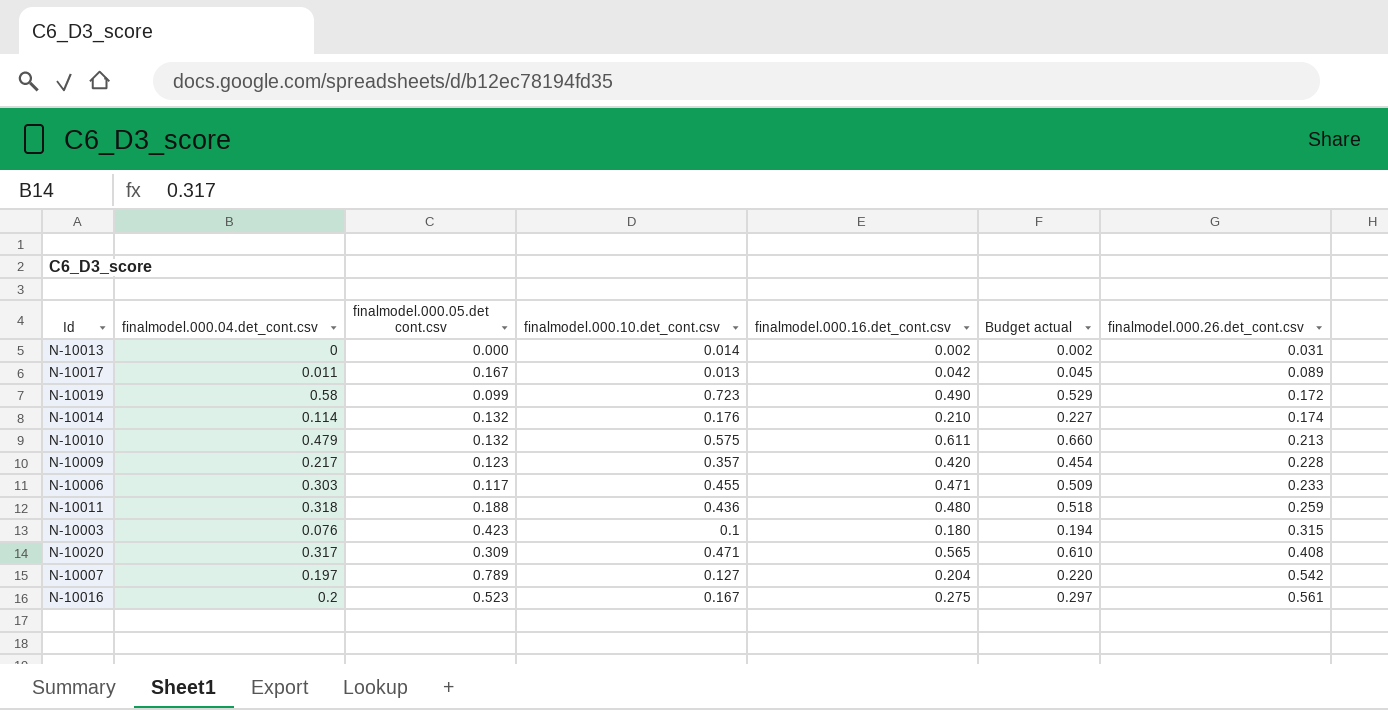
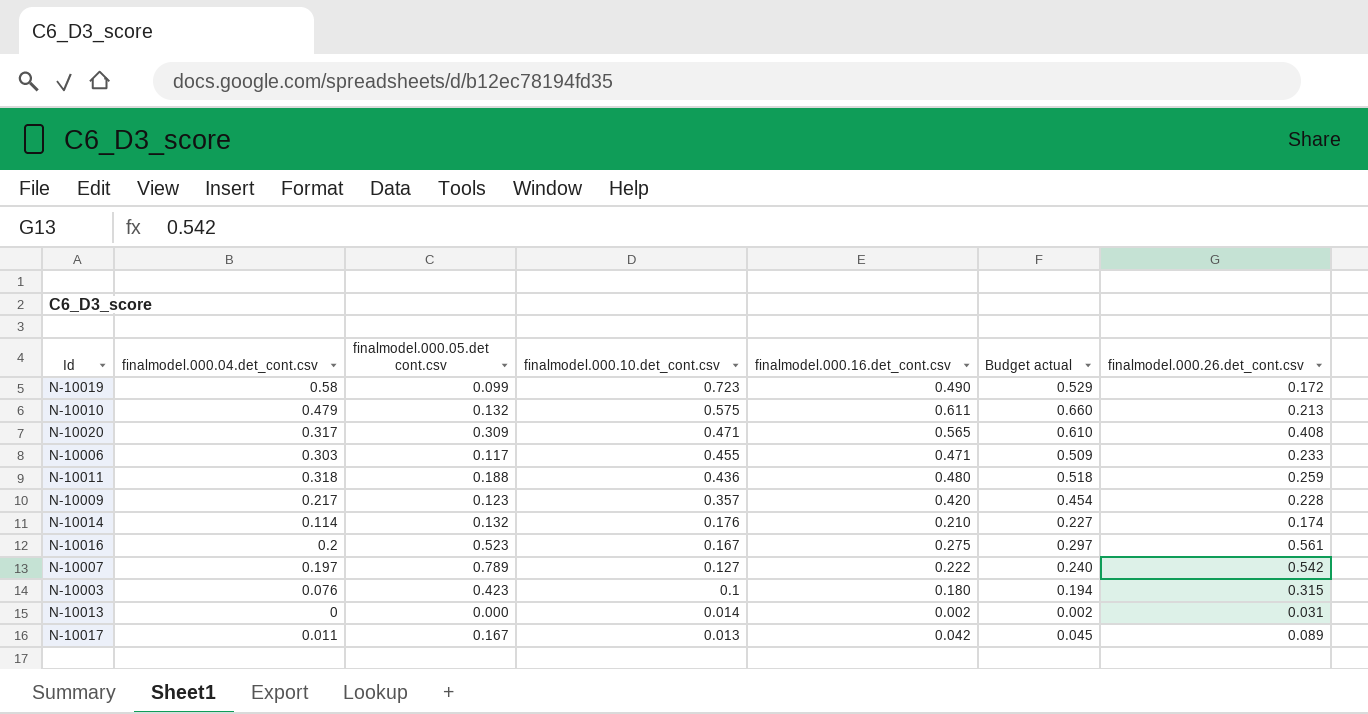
row order: finalmodel.000.26.det_cont.csv ascending -> finalmodel.000.10.det_cont.csv descending
N-10007 | finalmodel.000.16.det_cont.csv: 0.204 -> 0.222
N-10007 | Budget actual: 0.220 -> 0.240

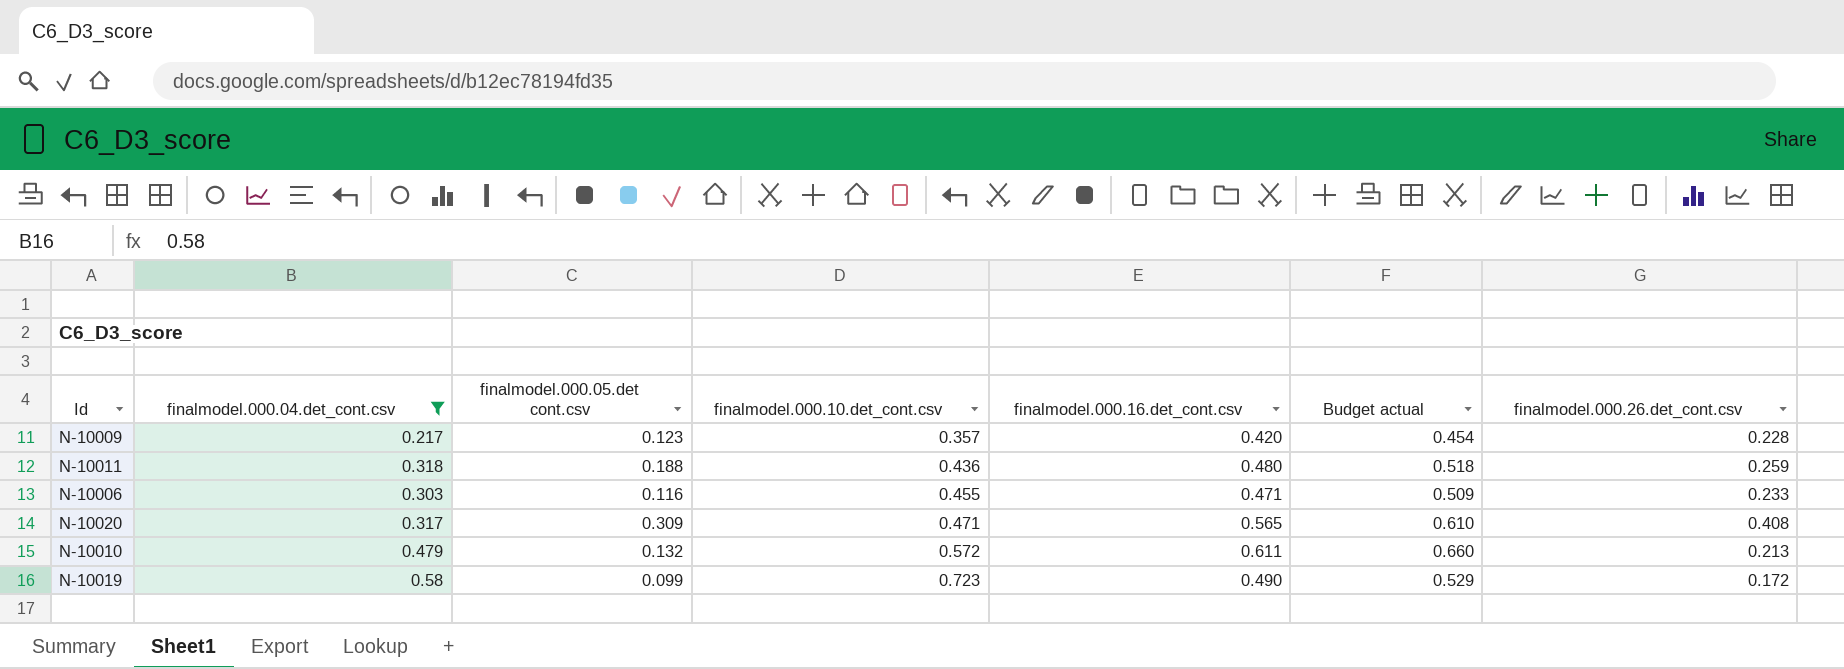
filter: none -> finalmodel.000.04.det_cont.csv >= 0.217
row order: finalmodel.000.10.det_cont.csv descending -> finalmodel.000.10.det_cont.csv ascending
N-10006 | finalmodel.000.05.det cont.csv: 0.117 -> 0.116
N-10010 | finalmodel.000.10.det_cont.csv: 0.575 -> 0.572

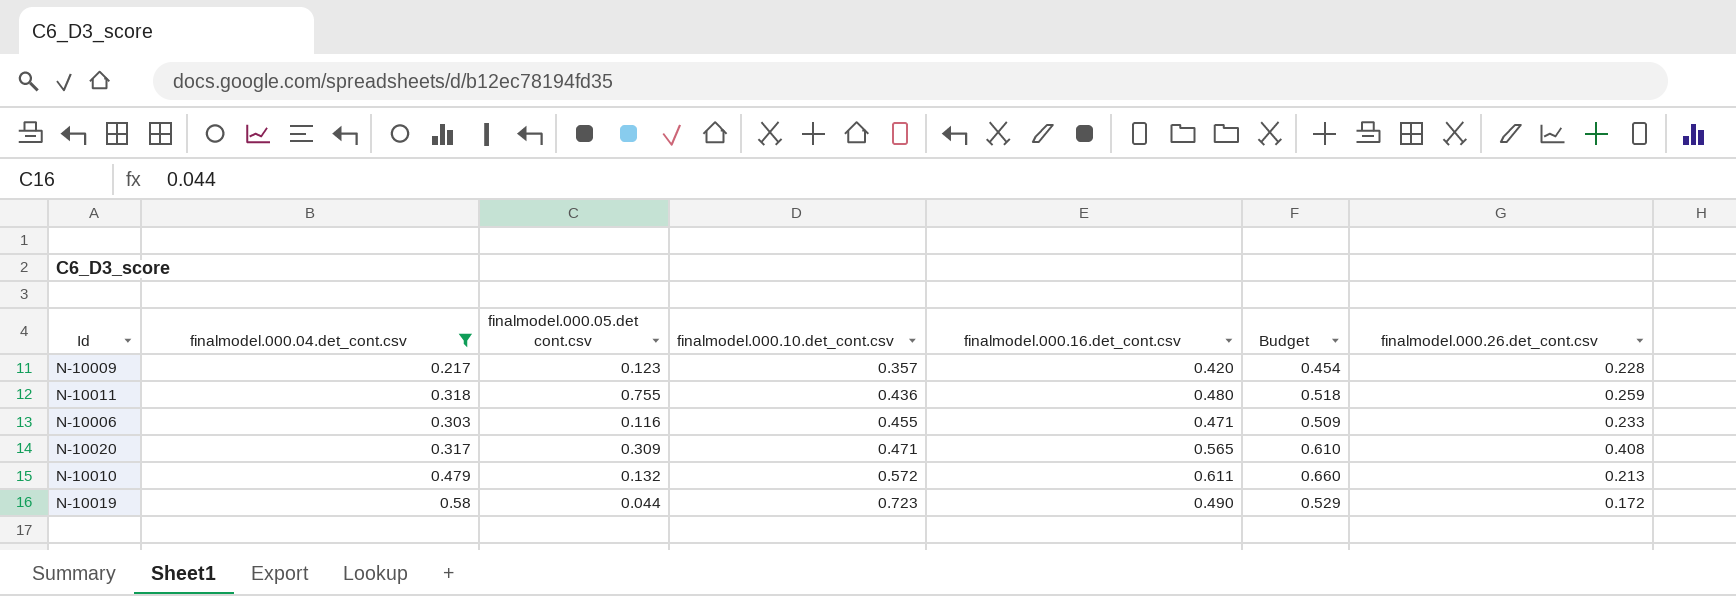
column name: Budget actual -> Budget
N-10011 | finalmodel.000.05.det cont.csv: 0.188 -> 0.755
N-10019 | finalmodel.000.05.det cont.csv: 0.099 -> 0.044

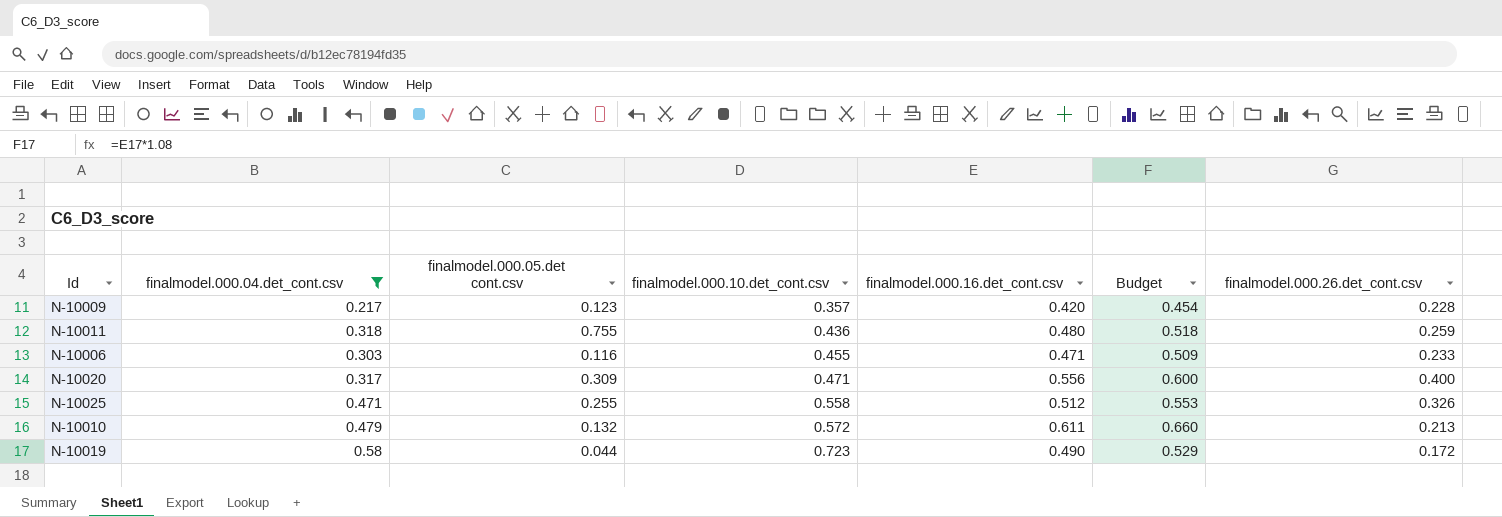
N-10020 | finalmodel.000.16.det_cont.csv: 0.565 -> 0.556
N-10020 | Budget: 0.610 -> 0.600
N-10020 | finalmodel.000.26.det_cont.csv: 0.408 -> 0.400
row N-10025: none -> 0.471 | 0.255 | 0.558 | 0.512 | 0.553 | 0.326

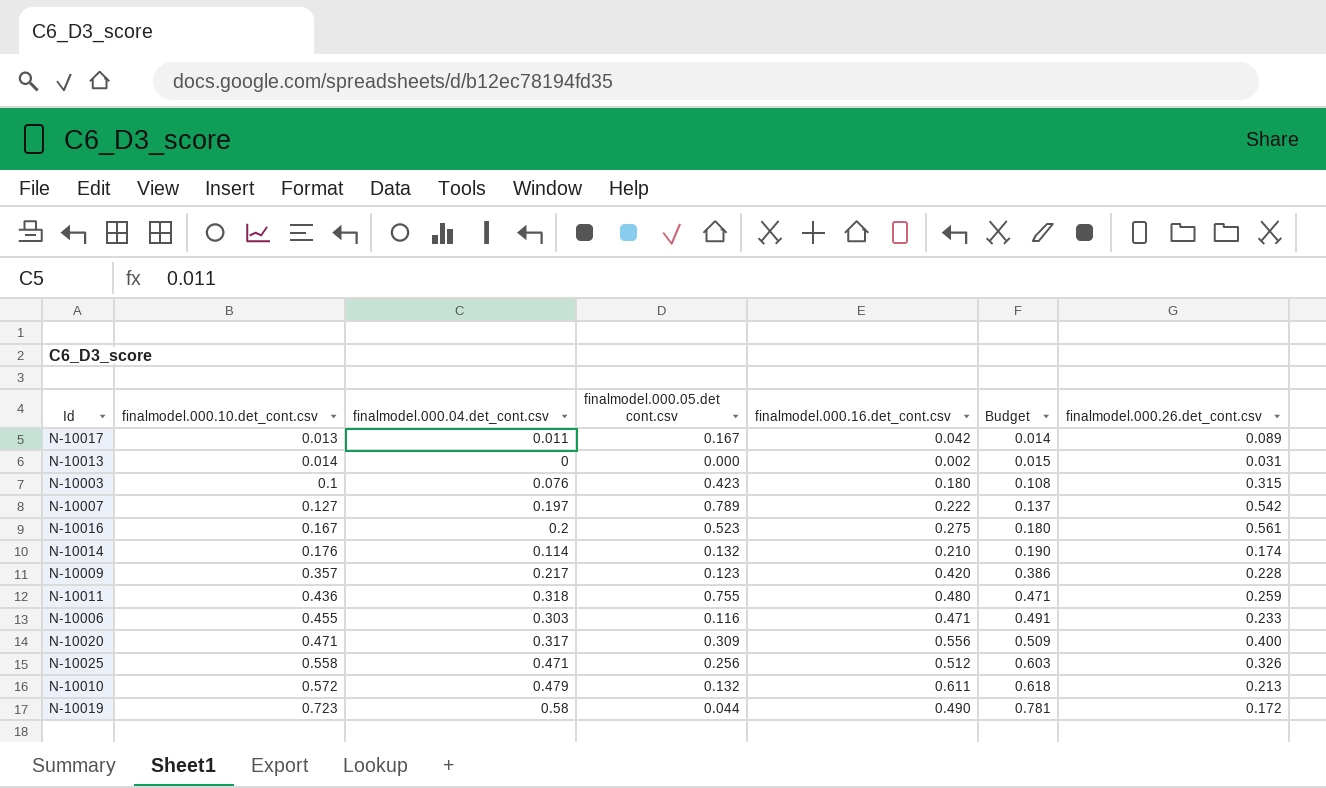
filter: finalmodel.000.04.det_cont.csv >= 0.217 -> none
column finalmodel.000.10.det_cont.csv | position: 4 -> 2
column Budget | formula: [finalmodel.000.16.det_cont.csv] * 1.08 -> [finalmodel.000.10.det_cont.csv] * 1.08
N-10025 | finalmodel.000.05.det cont.csv: 0.255 -> 0.256

